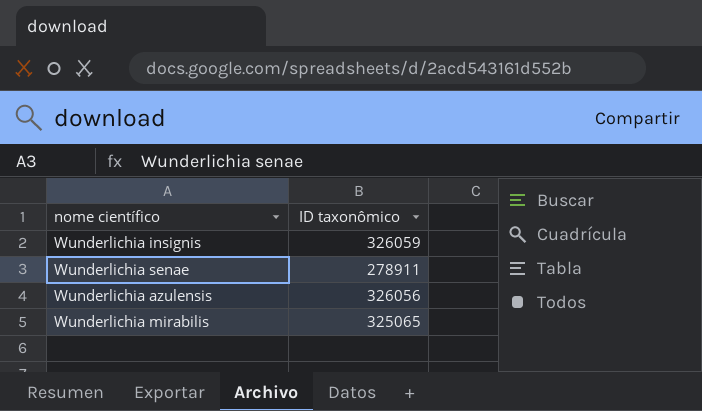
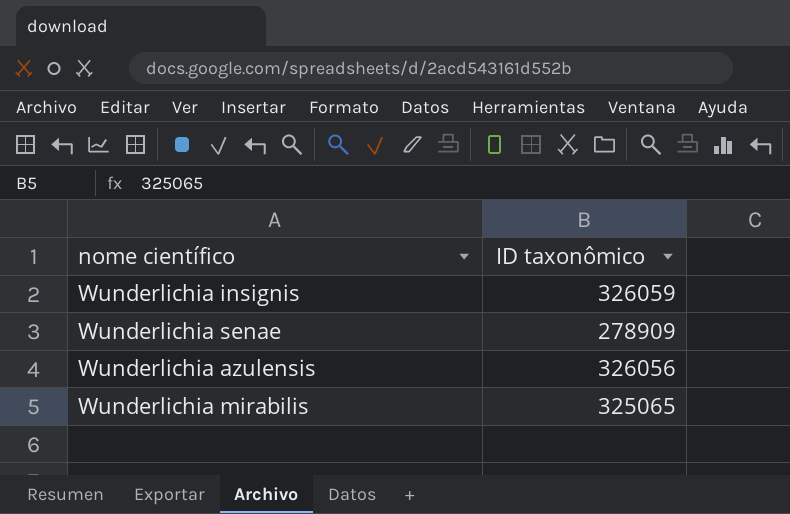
Wunderlichia senae | ID taxonômico: 278911 -> 278909

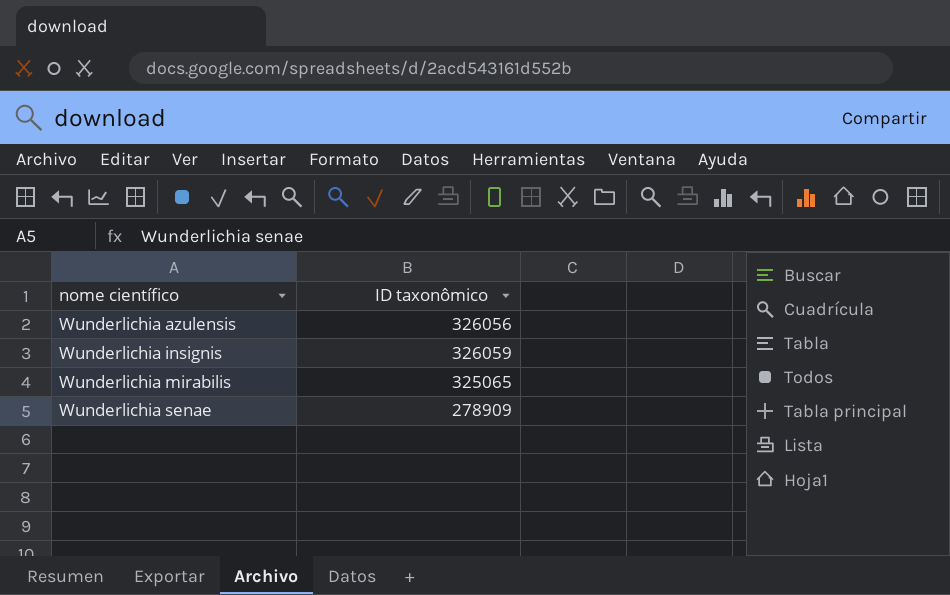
row order: none -> nome científico ascending

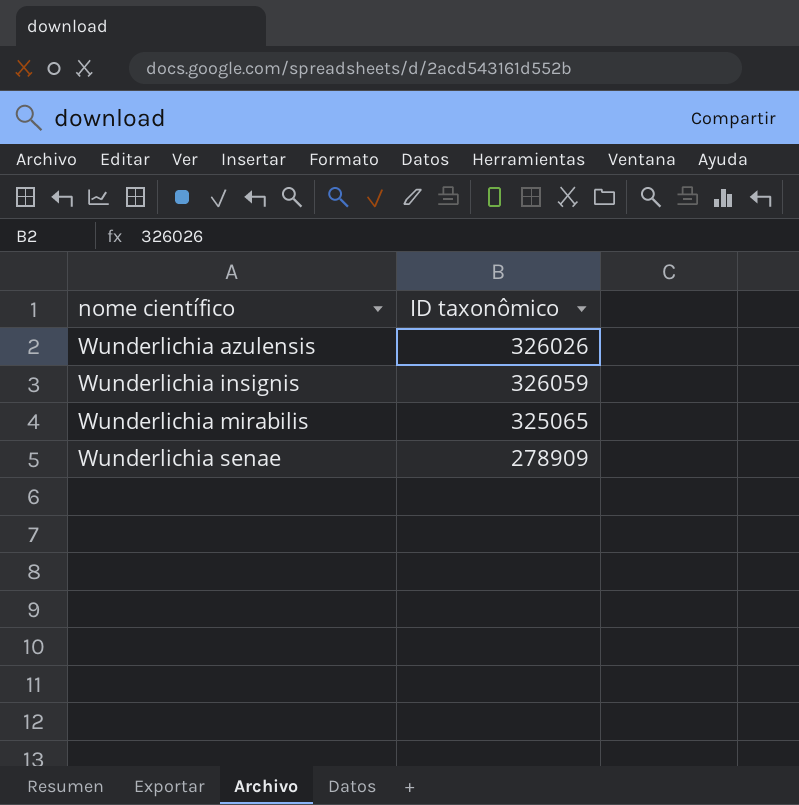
Wunderlichia azulensis | ID taxonômico: 326056 -> 326026

